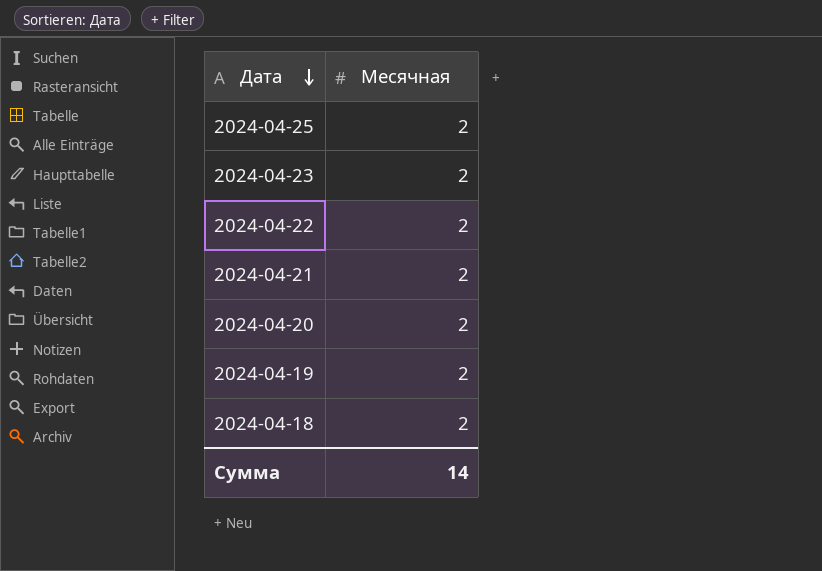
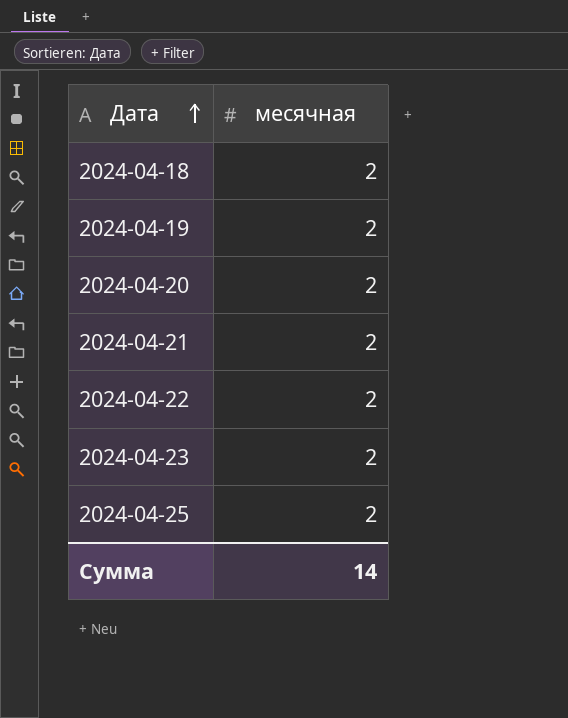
row order: Дата descending -> Дата ascending
column name: Месячная -> месячная

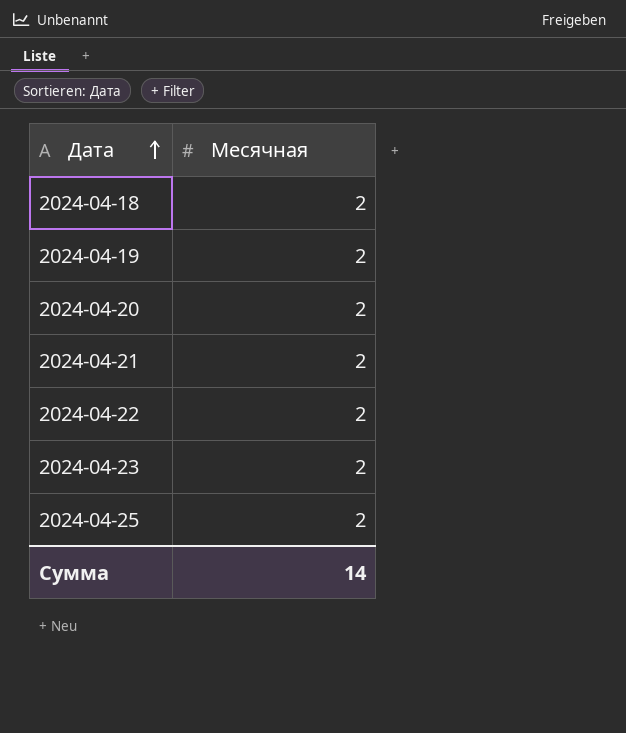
column name: месячная -> Месячная

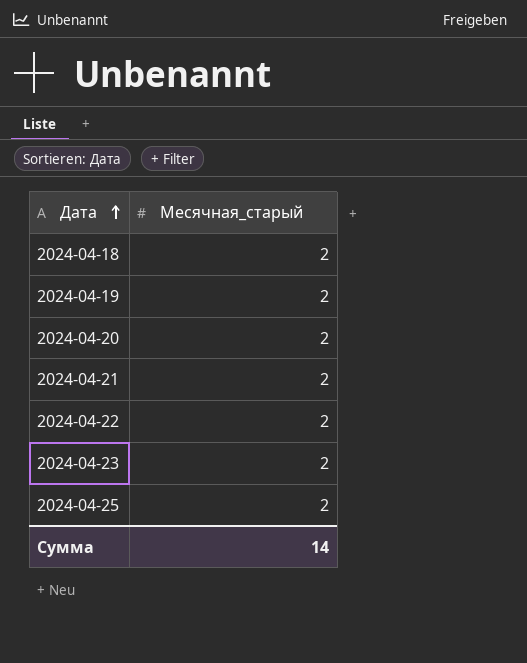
column name: Месячная -> Месячная_старый

